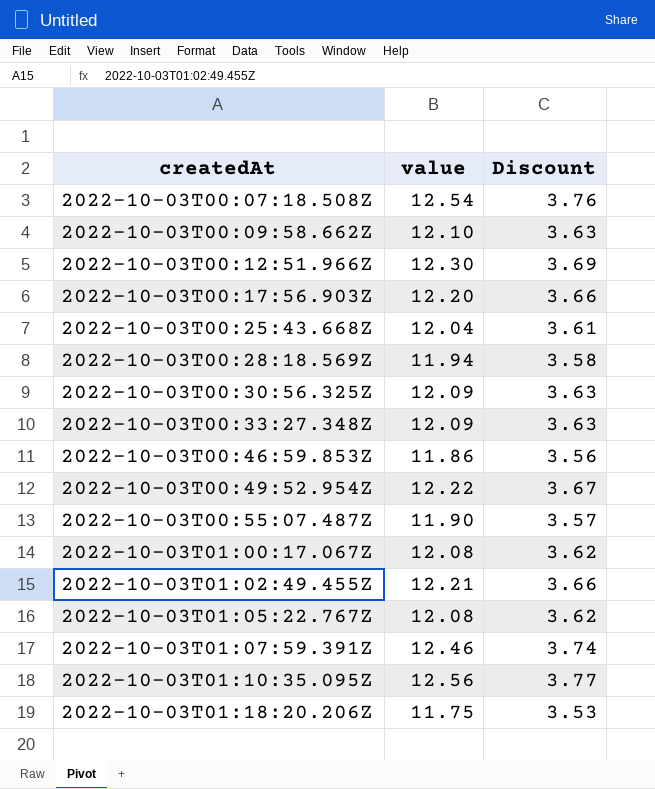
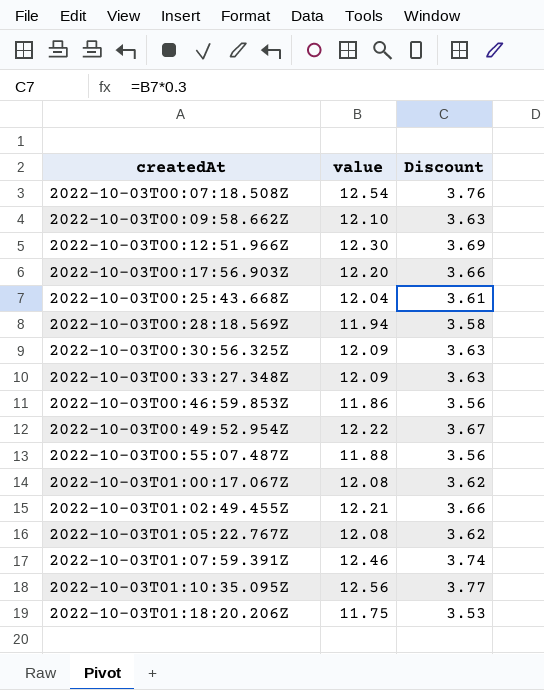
2022-10-03T00:55:07.487Z | value: 11.90 -> 11.88
2022-10-03T00:55:07.487Z | Discount: 3.57 -> 3.56

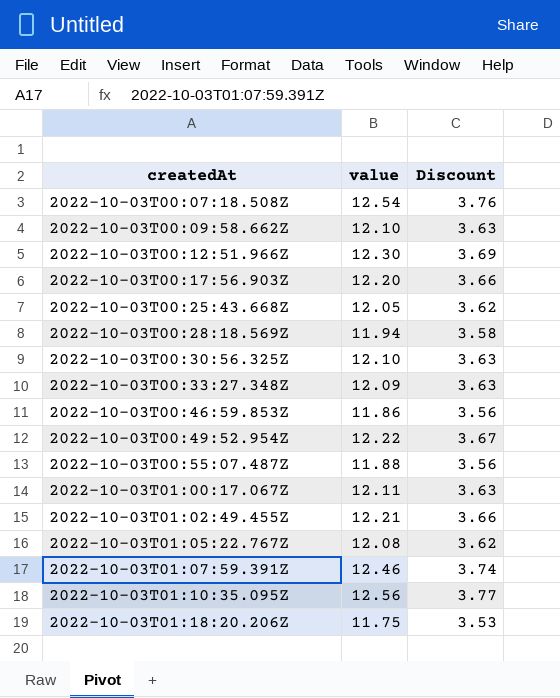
2022-10-03T00:25:43.668Z | value: 12.04 -> 12.05
2022-10-03T00:25:43.668Z | Discount: 3.61 -> 3.62
2022-10-03T00:30:56.325Z | value: 12.09 -> 12.10
2022-10-03T01:00:17.067Z | value: 12.08 -> 12.11
2022-10-03T01:00:17.067Z | Discount: 3.62 -> 3.63

